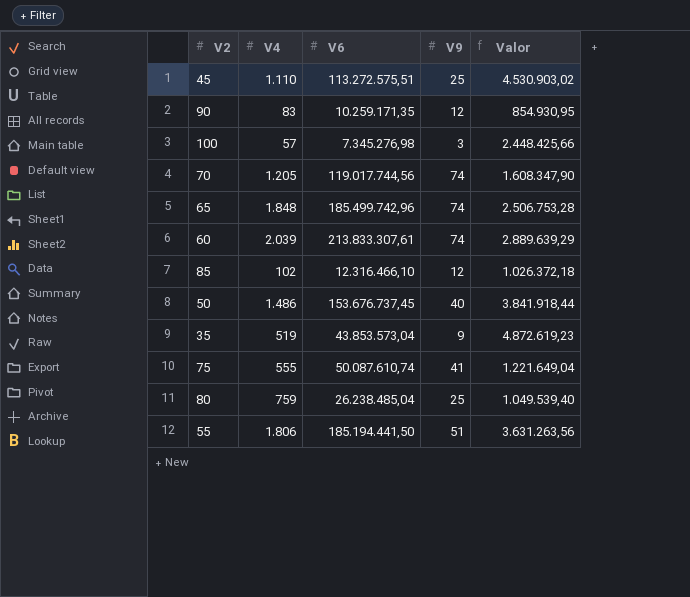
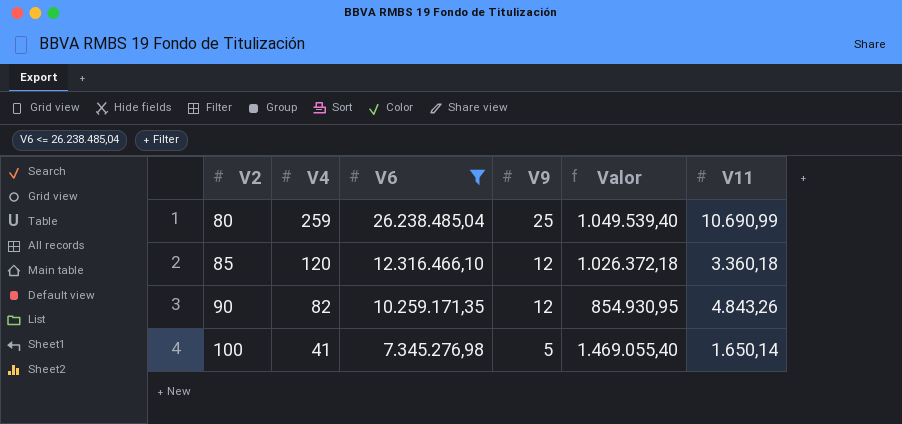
filter: none -> V6 <= 26.238.485,04
row order: none -> V2 ascending
column V11 | position: none -> 6
80 | V4: 759 -> 259
85 | V4: 102 -> 120
90 | V4: 83 -> 82
100 | V4: 57 -> 41
100 | V9: 3 -> 5
100 | Valor: 2.448.425,66 -> 1.469.055,40

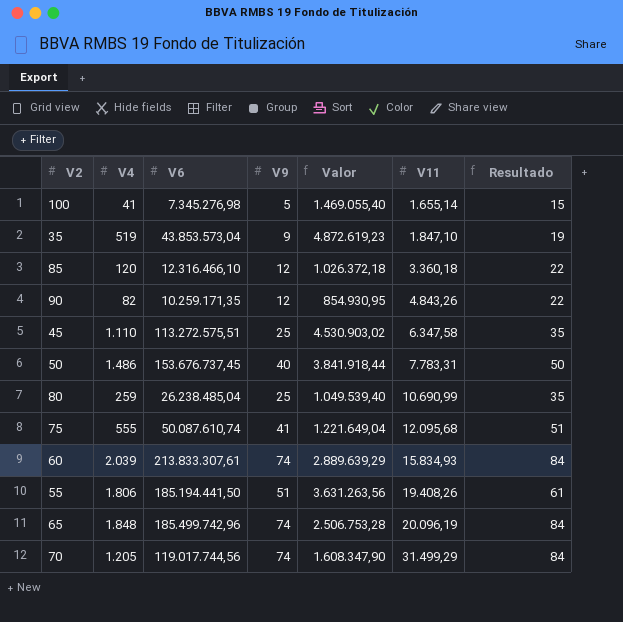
filter: V6 <= 26.238.485,04 -> none
row order: V2 ascending -> V11 ascending
column Resultado | formula: none -> [V9] + 10
100 | V11: 1.650,14 -> 1.655,14

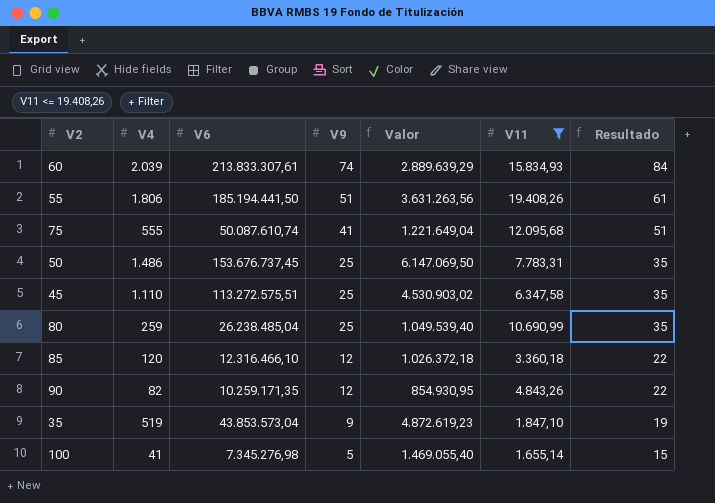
filter: none -> V11 <= 19.408,26
row order: V11 ascending -> V9 descending
50 | V9: 40 -> 25
50 | Valor: 3.841.918,44 -> 6.147.069,50
50 | Resultado: 50 -> 35

